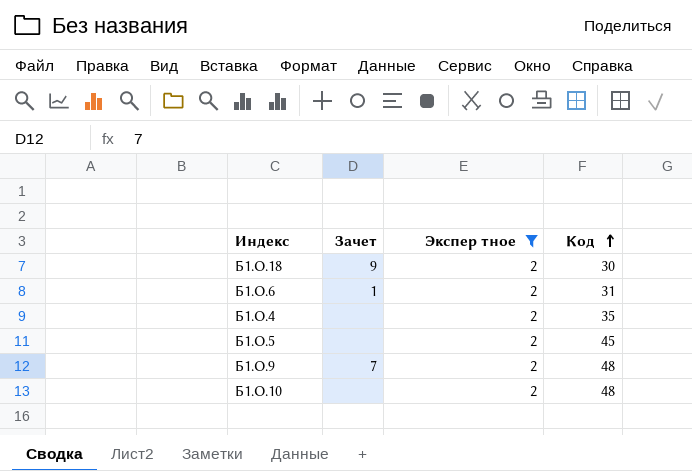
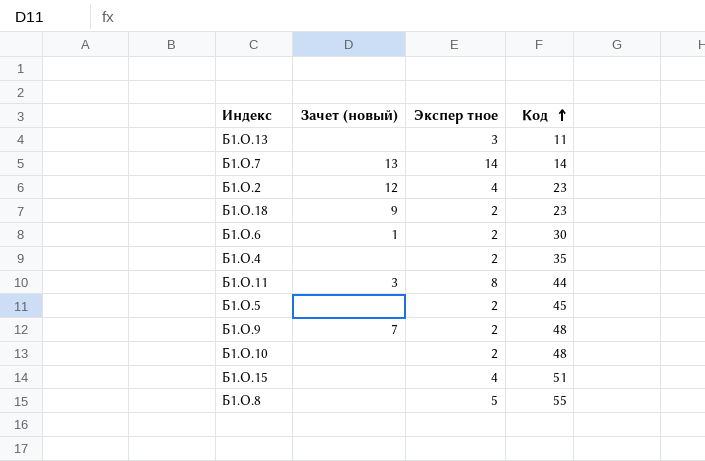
filter: Экспер тное = 2 -> none
column name: Зачет -> Зачет (новый)
Б1.О.18 | Код: 30 -> 23
Б1.О.6 | Код: 31 -> 30

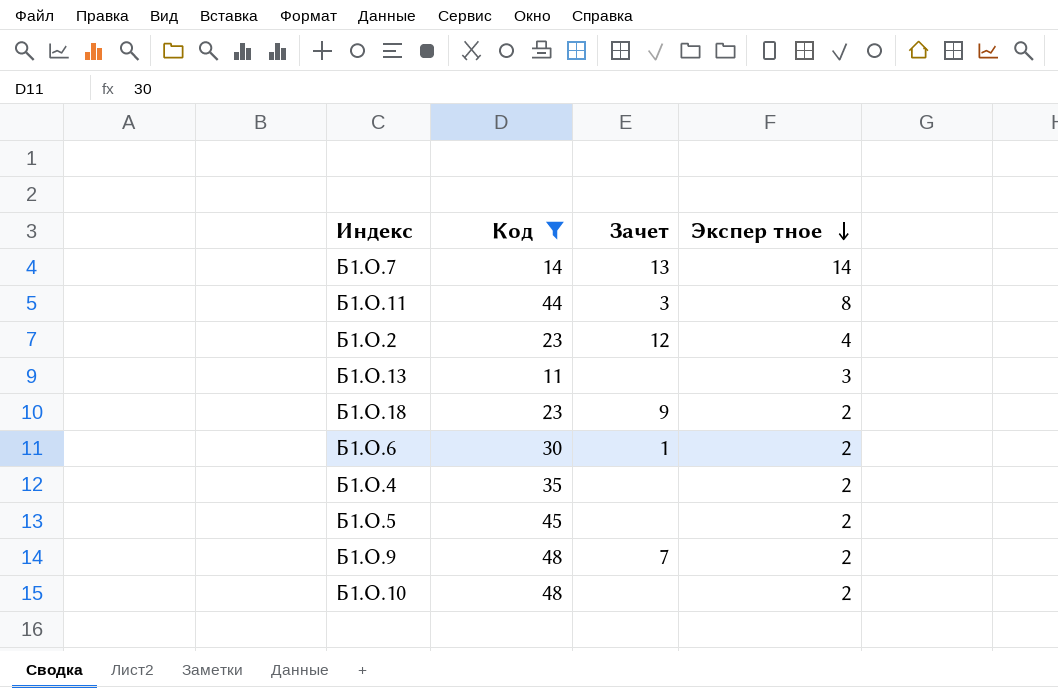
filter: none -> Код <= 48
row order: Код ascending -> Экспер тное descending
column Код | position: 4 -> 2
column name: Зачет (новый) -> Зачет

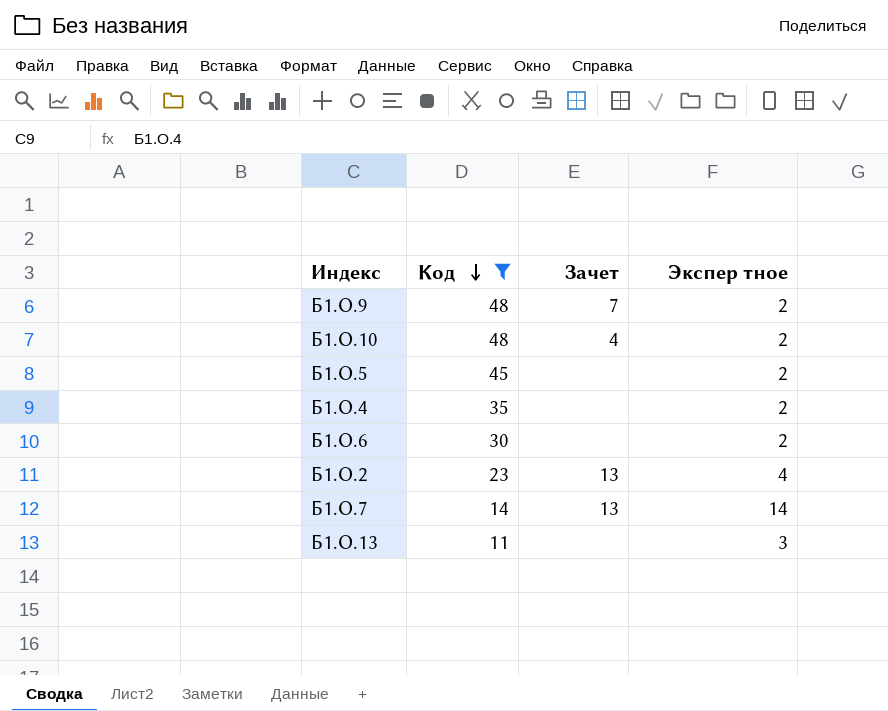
row order: Экспер тное descending -> Код descending
row Б1.О.11: 44 | 3 | 8 -> none
row Б1.О.18: 23 | 9 | 2 -> none
Б1.О.10 | Зачет: none -> 4
Б1.О.6 | Зачет: 1 -> none
Б1.О.2 | Зачет: 12 -> 13

